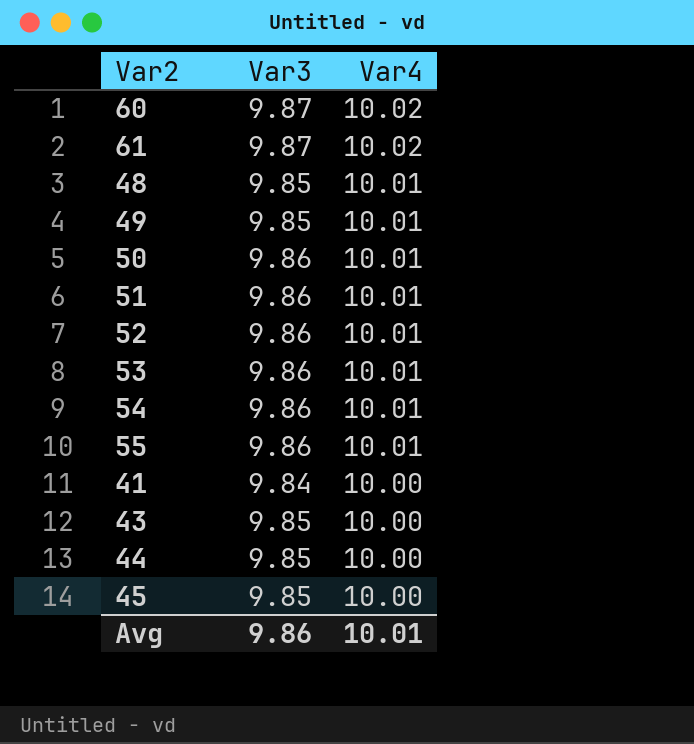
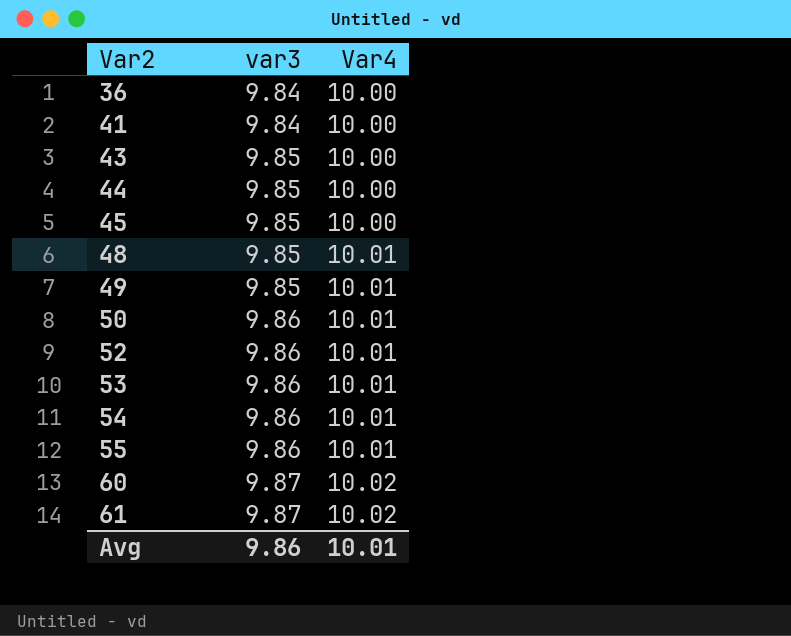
row order: Var4 descending -> Var2 ascending
column name: Var3 -> var3
row 51: 9.86 | 10.01 -> none
row 36: none -> 9.84 | 10.00

